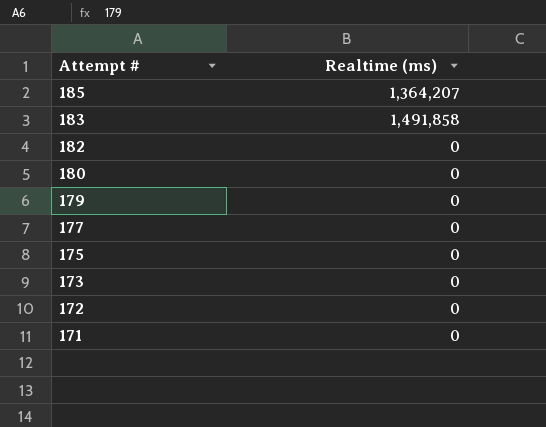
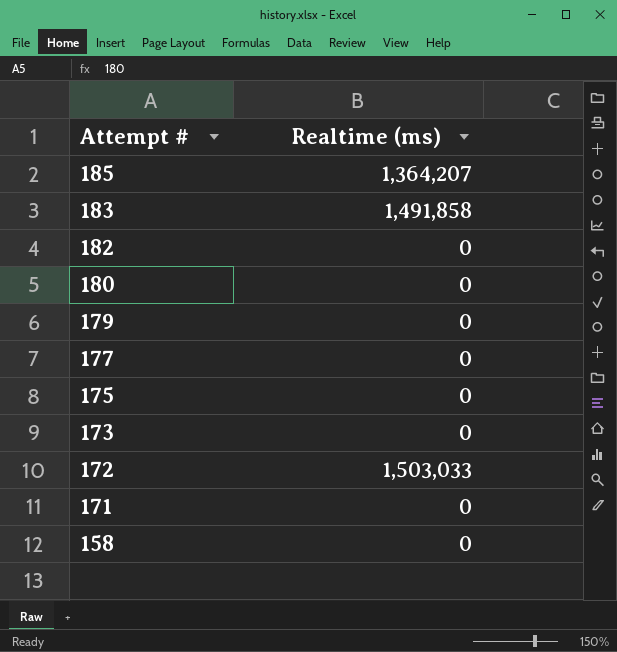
172 | Realtime (ms): 0 -> 1,503,033
row 158: none -> 0

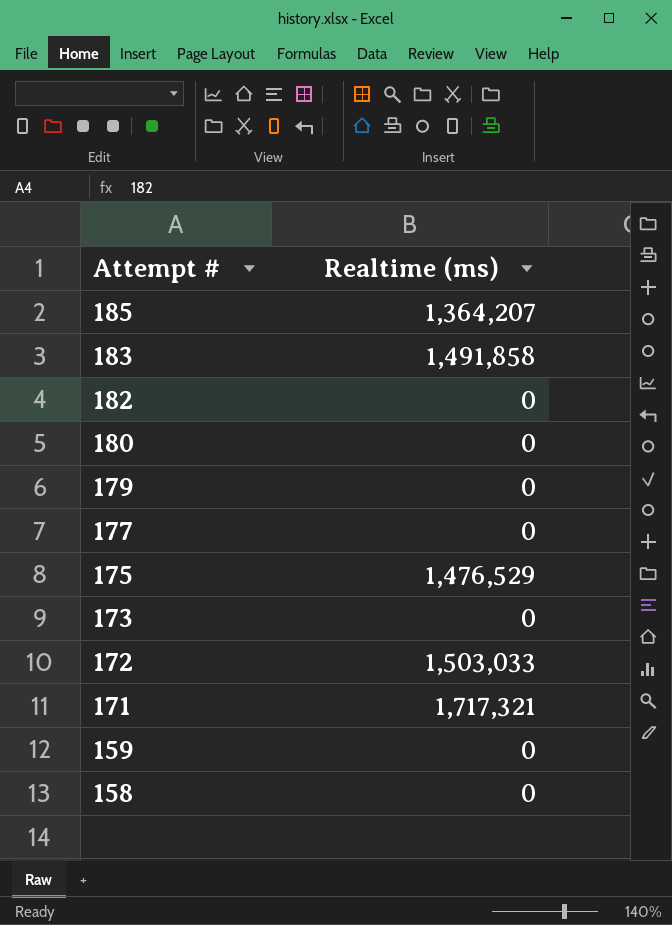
175 | Realtime (ms): 0 -> 1,476,529
171 | Realtime (ms): 0 -> 1,717,321
row 159: none -> 0

